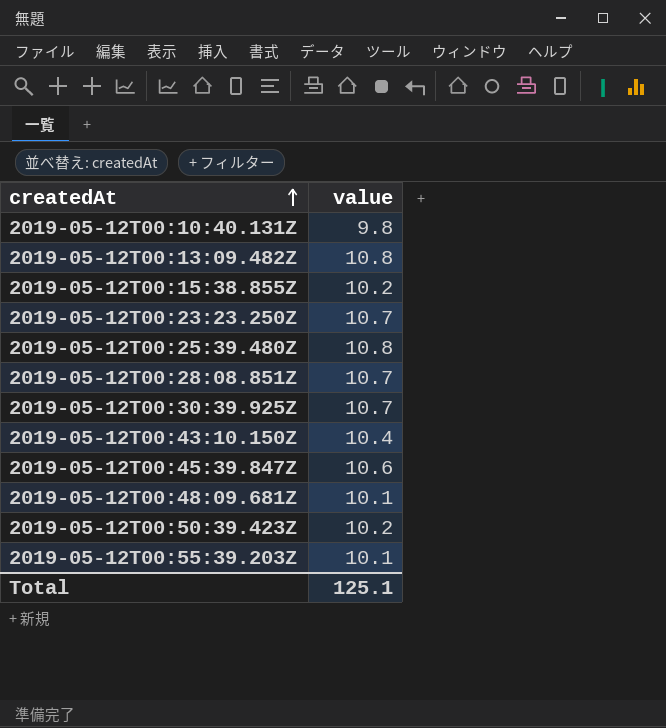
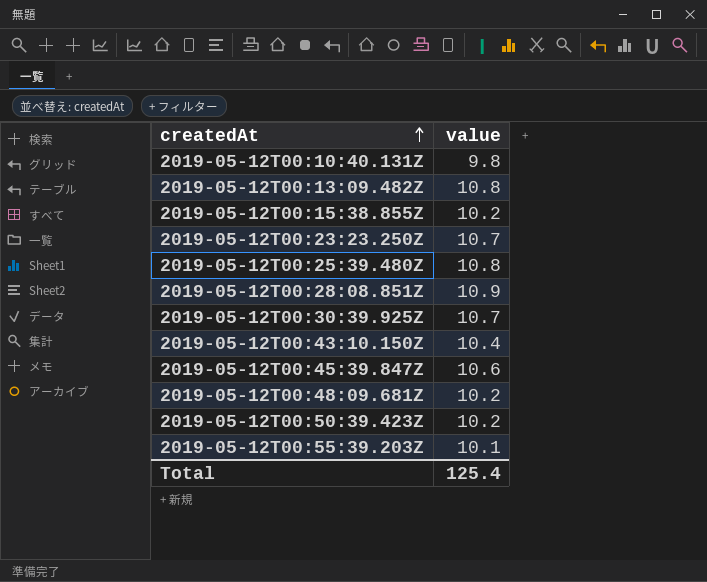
2019-05-12T00:28:08.851Z | value: 10.7 -> 10.9
2019-05-12T00:48:09.681Z | value: 10.1 -> 10.2
Total | value: 125.1 -> 125.4

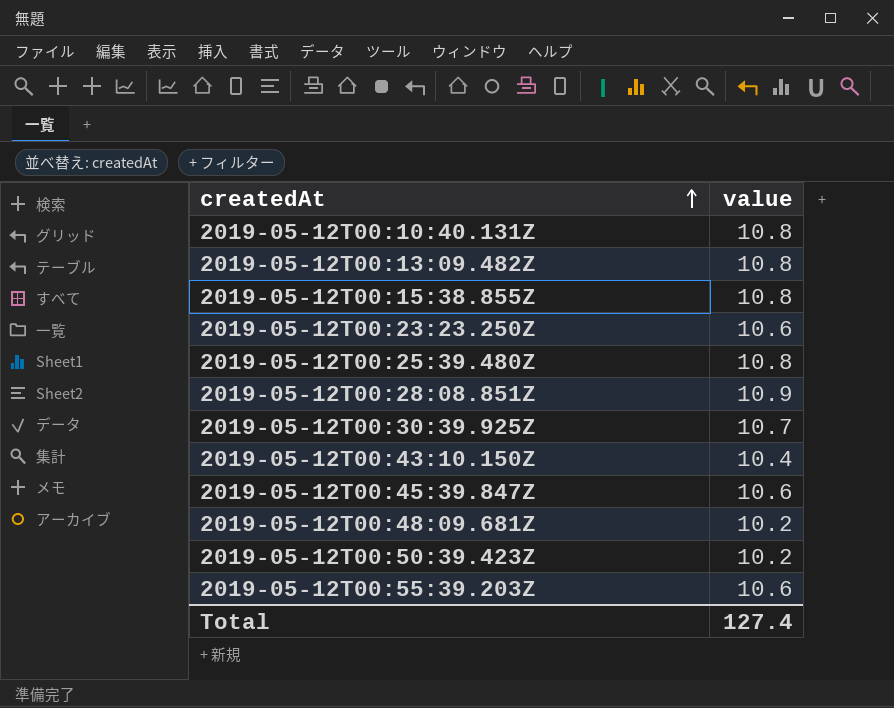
2019-05-12T00:10:40.131Z | value: 9.8 -> 10.8
2019-05-12T00:15:38.855Z | value: 10.2 -> 10.8
2019-05-12T00:23:23.250Z | value: 10.7 -> 10.6
2019-05-12T00:55:39.203Z | value: 10.1 -> 10.6
Total | value: 125.4 -> 127.4

